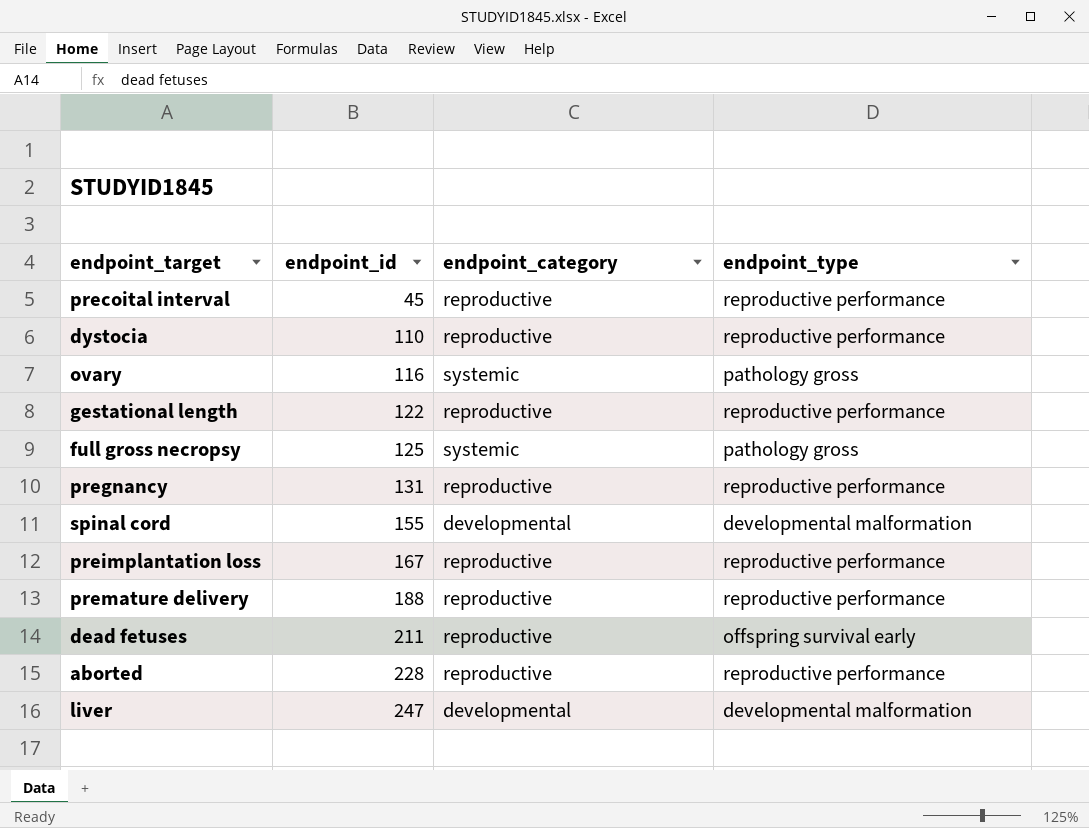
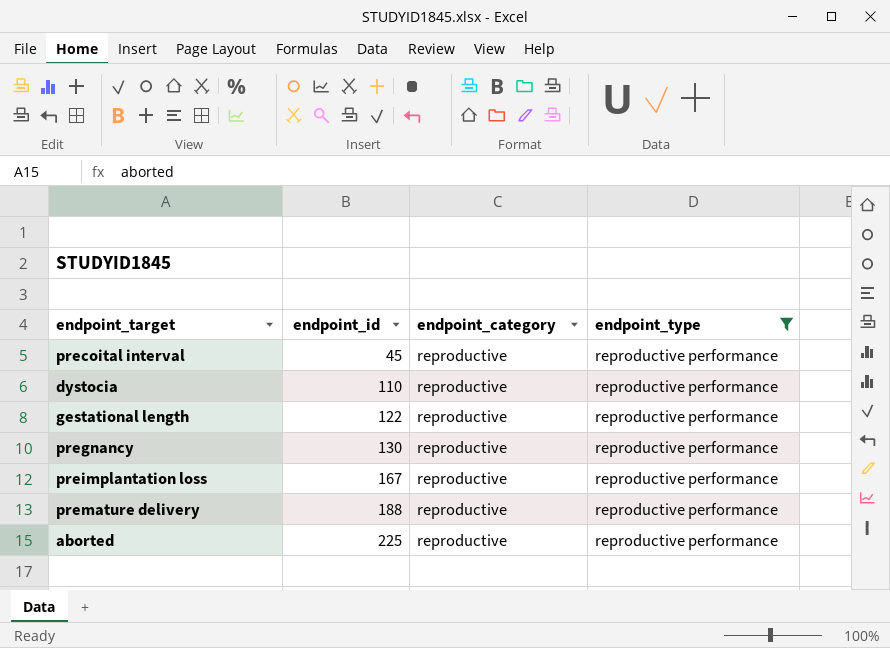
filter: none -> endpoint_type = reproductive performance
pregnancy | endpoint_id: 131 -> 130
aborted | endpoint_id: 228 -> 225

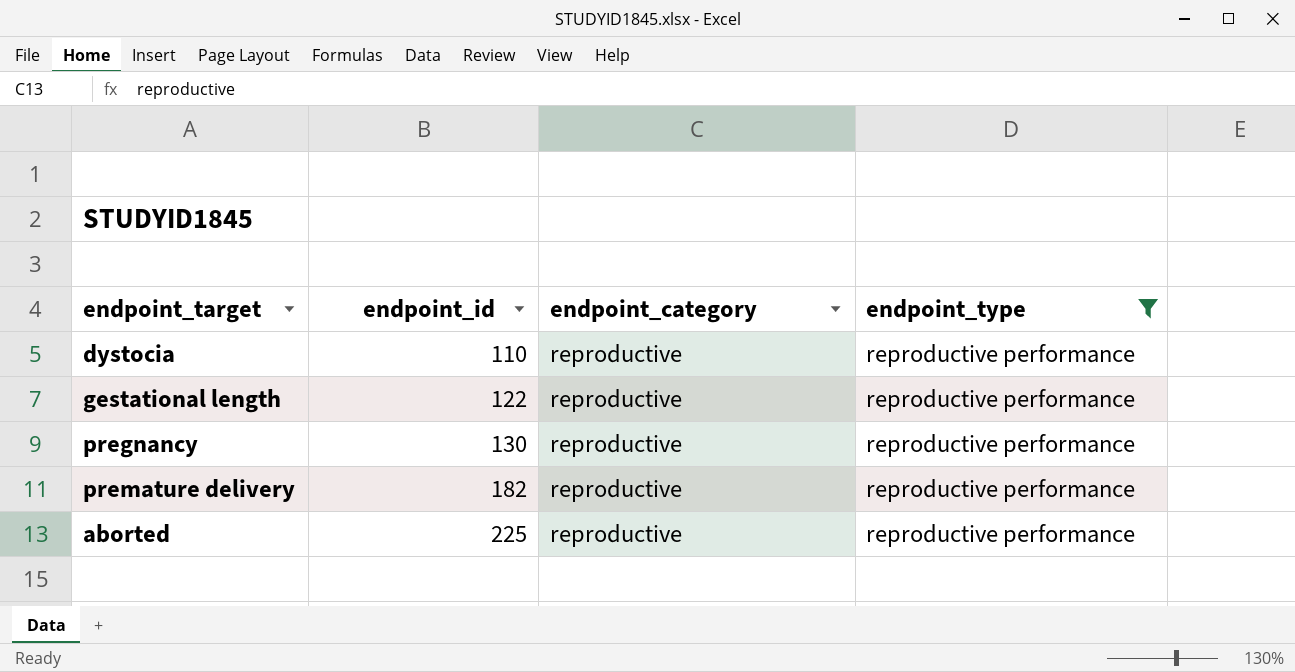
row precoital interval: 45 | reproductive | reproductive performance -> none
row preimplantation loss: 167 | reproductive | reproductive performance -> none
premature delivery | endpoint_id: 188 -> 182

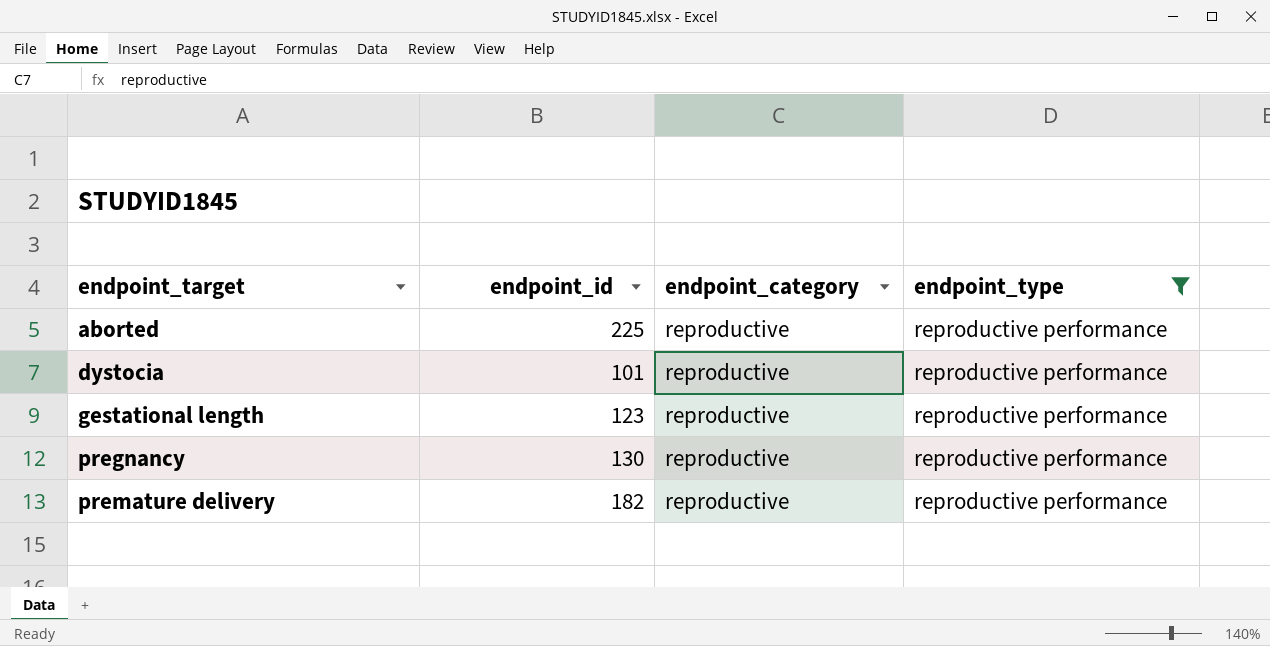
row order: endpoint_id ascending -> endpoint_target ascending
dystocia | endpoint_id: 110 -> 101
gestational length | endpoint_id: 122 -> 123

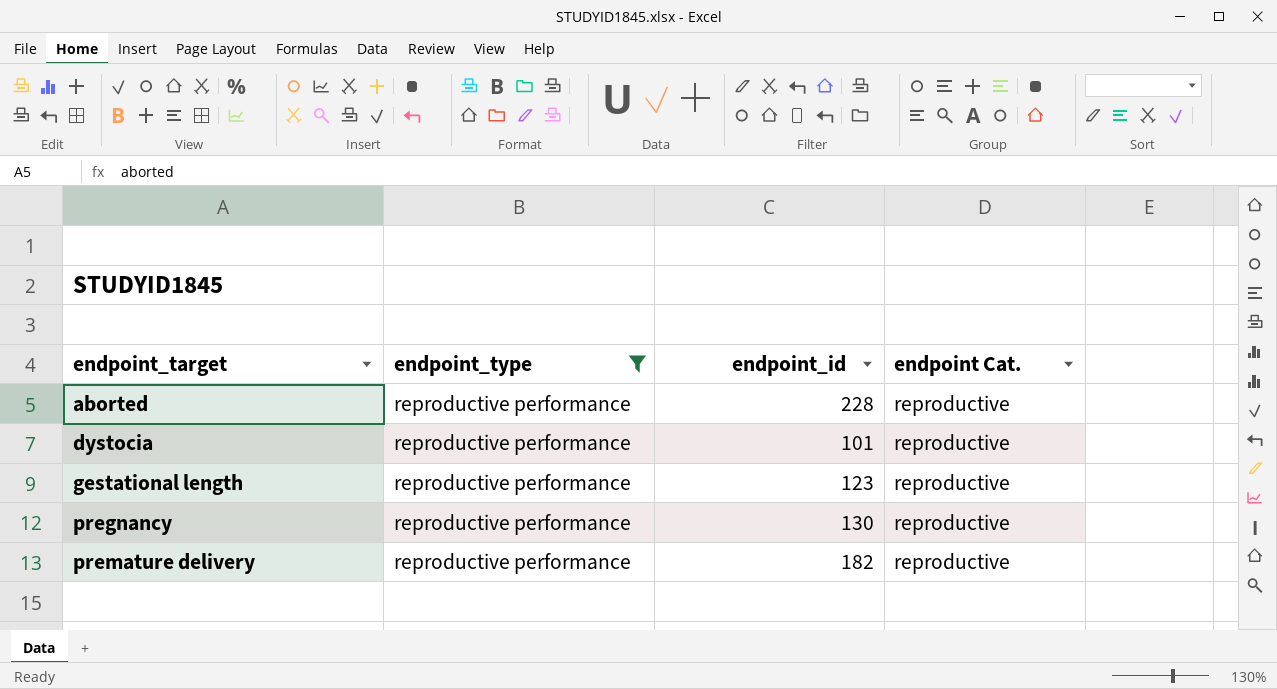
column endpoint_type | position: 4 -> 2
column name: endpoint_category -> endpoint Cat.
aborted | endpoint_id: 225 -> 228

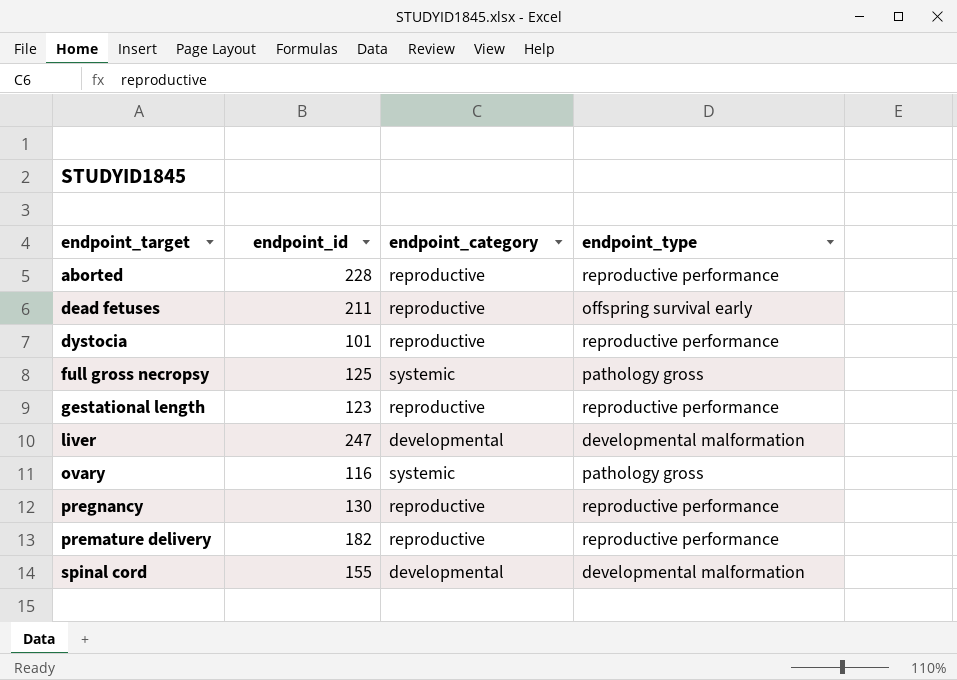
filter: endpoint_type = reproductive performance -> none
column name: endpoint Cat. -> endpoint_category
column endpoint_type | position: 2 -> 4

